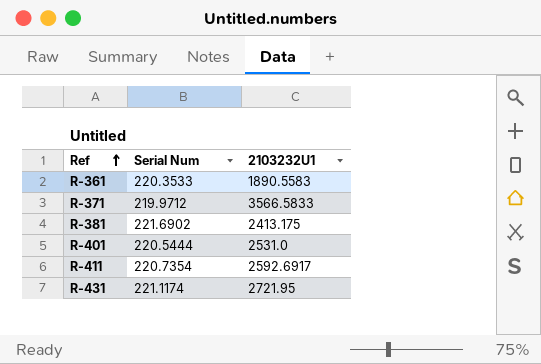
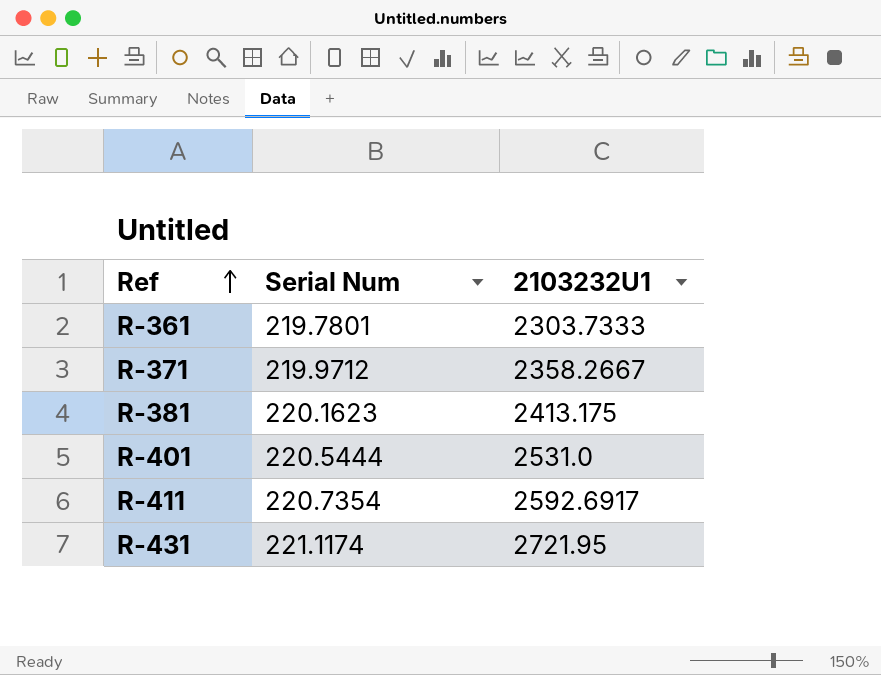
R-361 | Serial Num: 220.3533 -> 219.7801
R-361 | 2103232U1: 1890.5583 -> 2303.7333
R-371 | 2103232U1: 3566.5833 -> 2358.2667
R-381 | Serial Num: 221.6902 -> 220.1623

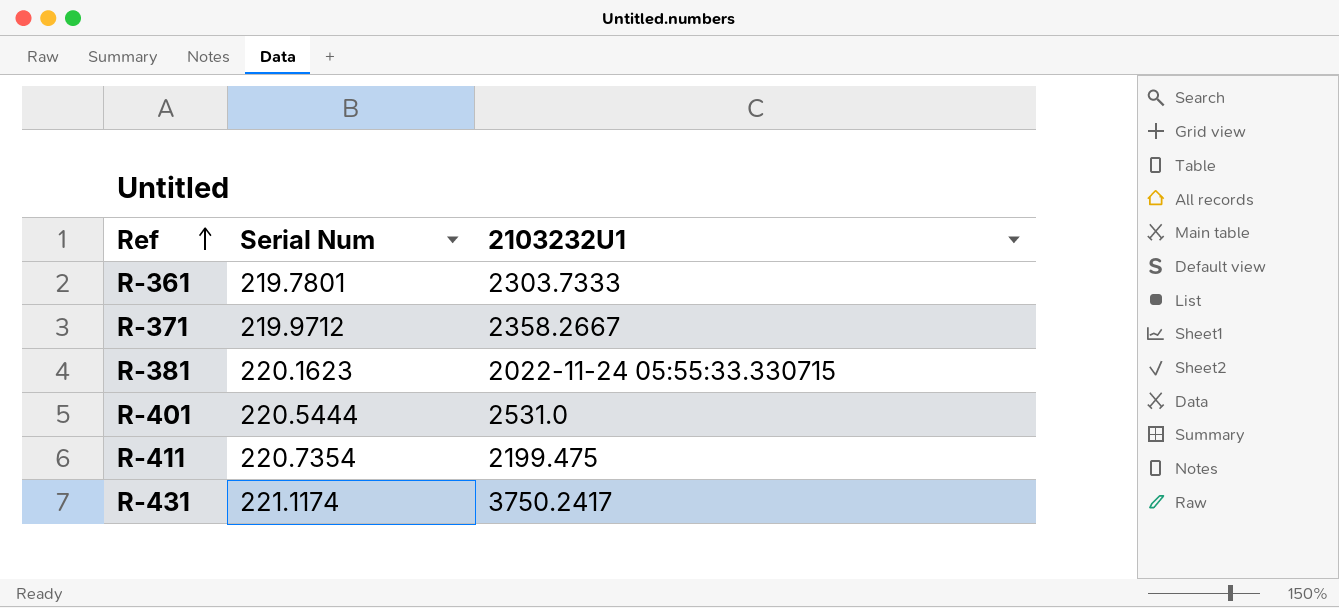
R-381 | 2103232U1: 2413.175 -> 2022-11-24 05:55:33.330715
R-411 | 2103232U1: 2592.6917 -> 2199.475
R-431 | 2103232U1: 2721.95 -> 3750.2417

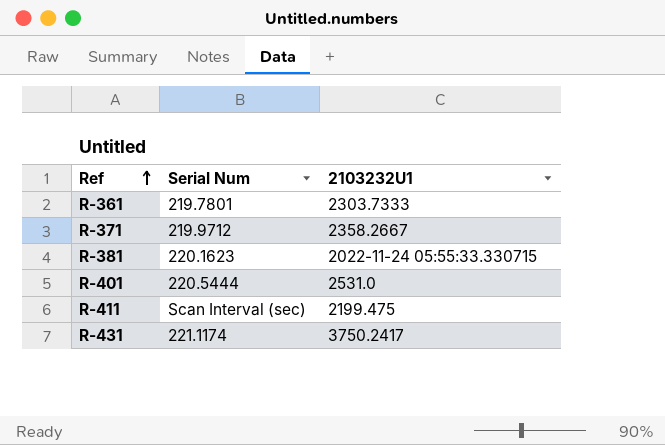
R-411 | Serial Num: 220.7354 -> Scan Interval (sec)

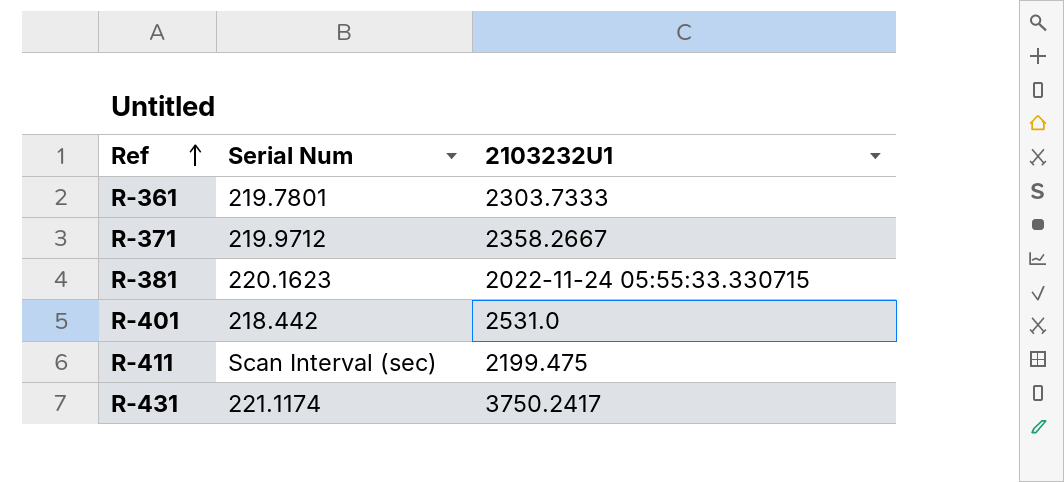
R-401 | Serial Num: 220.5444 -> 218.442

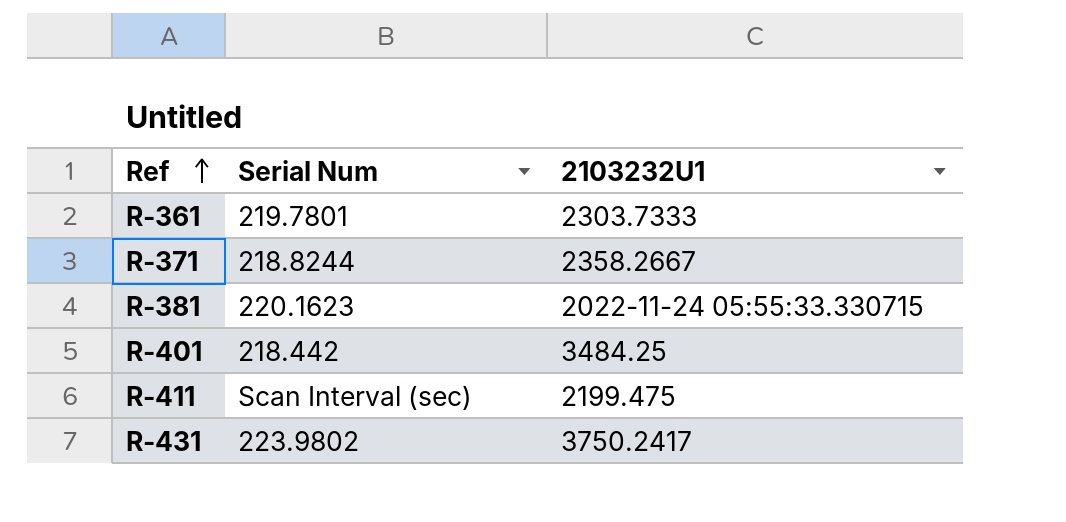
R-371 | Serial Num: 219.9712 -> 218.8244
R-401 | 2103232U1: 2531.0 -> 3484.25
R-431 | Serial Num: 221.1174 -> 223.9802

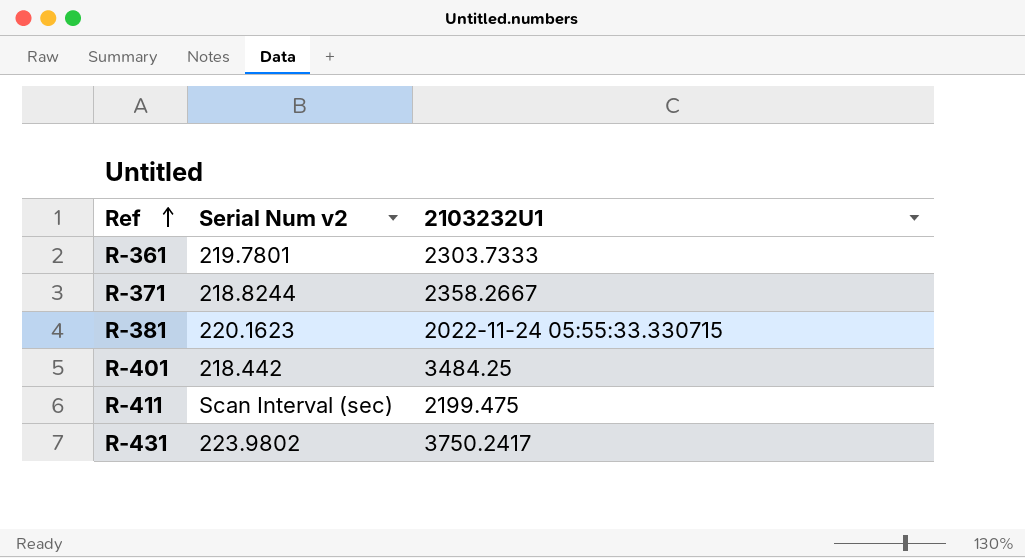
column name: Serial Num -> Serial Num v2

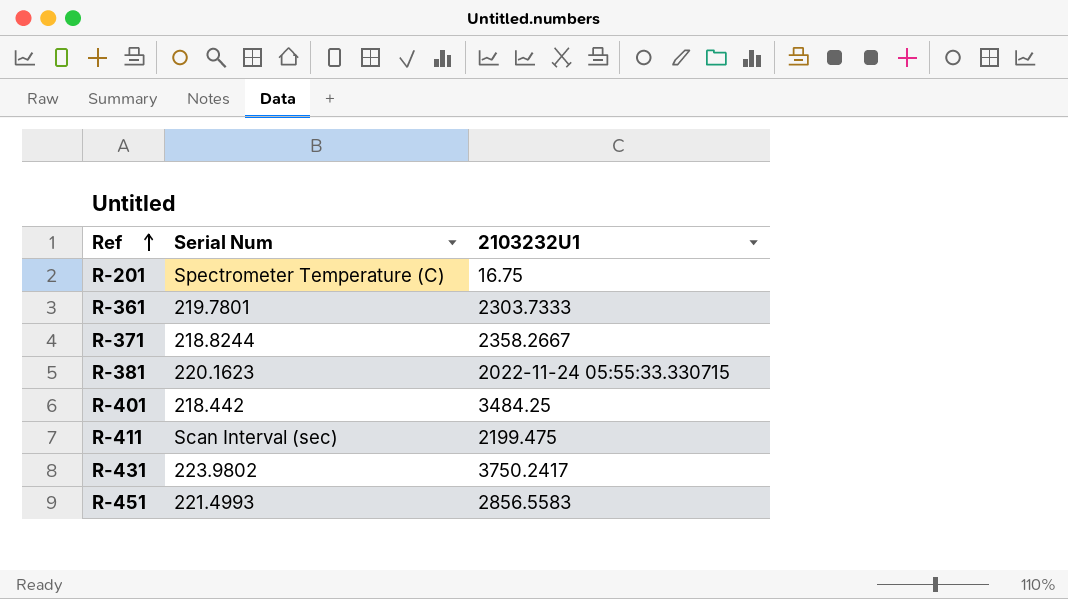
column name: Serial Num v2 -> Serial Num
row R-201: none -> Spectrometer Temperature (C) | 16.75
row R-451: none -> 221.4993 | 2856.5583

